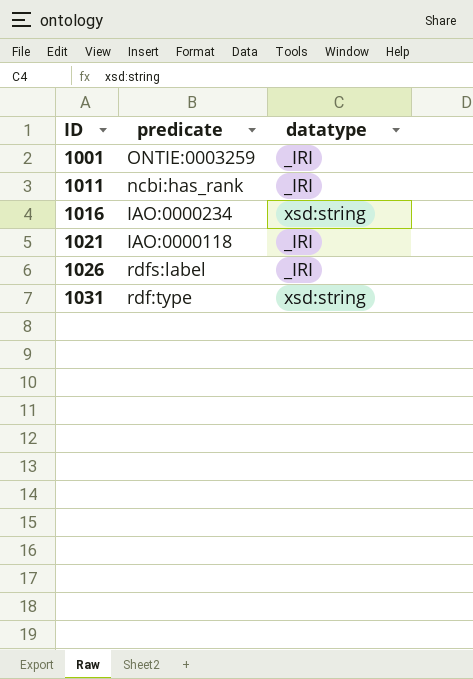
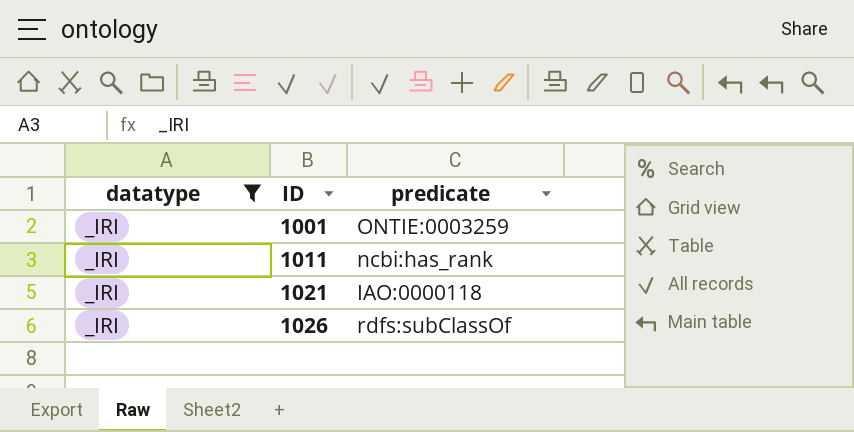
filter: none -> datatype = _IRI
column datatype | position: 3 -> 1
1026 | predicate: rdfs:label -> rdfs:subClassOf

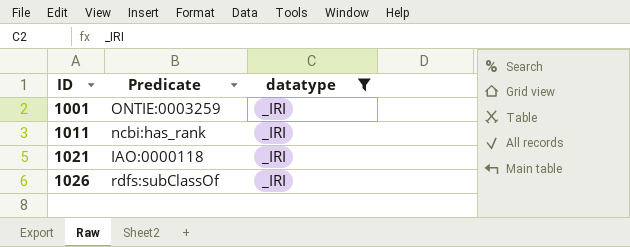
column name: predicate -> Predicate
column datatype | position: 1 -> 3

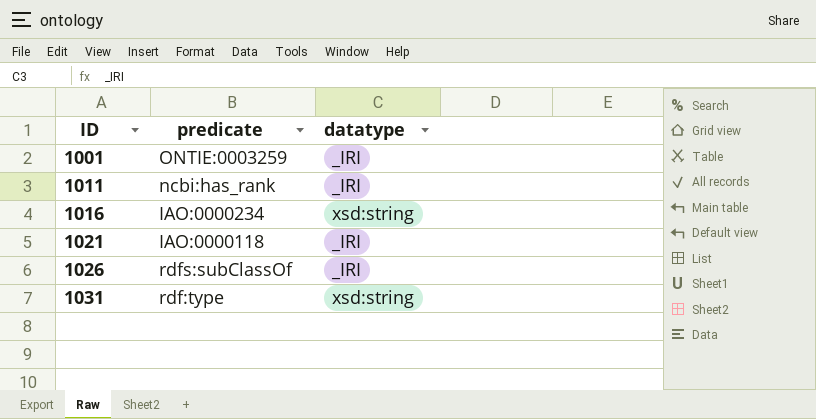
filter: datatype = _IRI -> none
column name: Predicate -> predicate

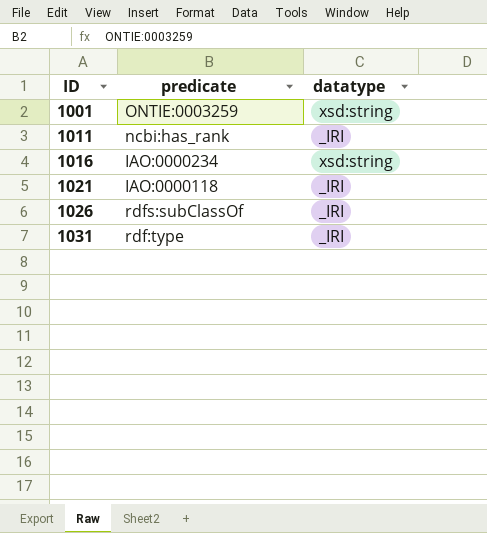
1001 | datatype: _IRI -> xsd:string
1031 | datatype: xsd:string -> _IRI

